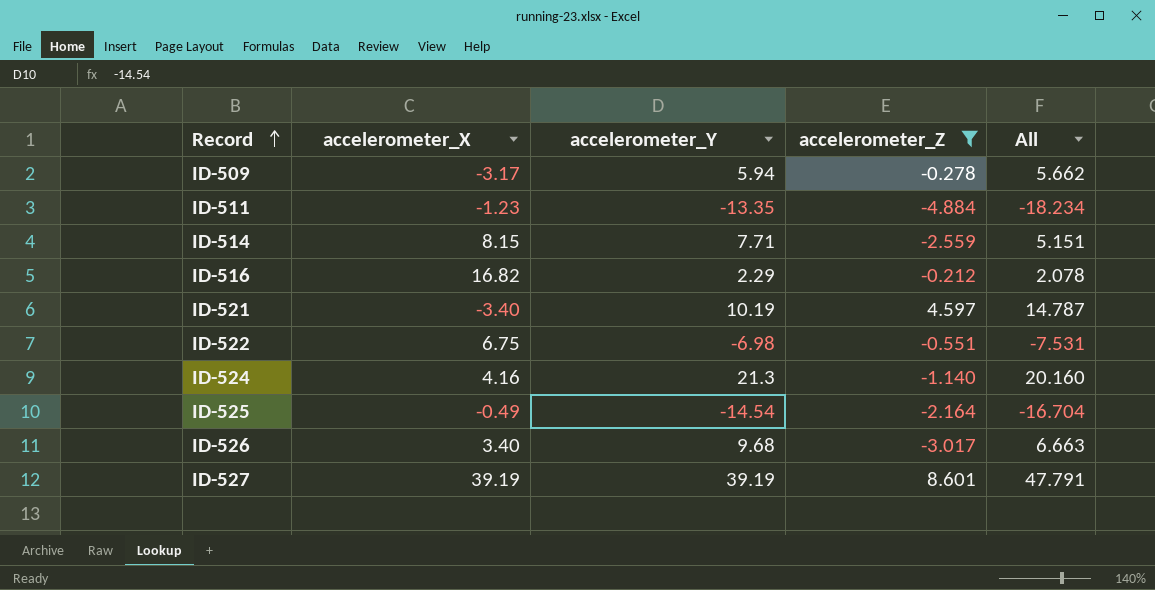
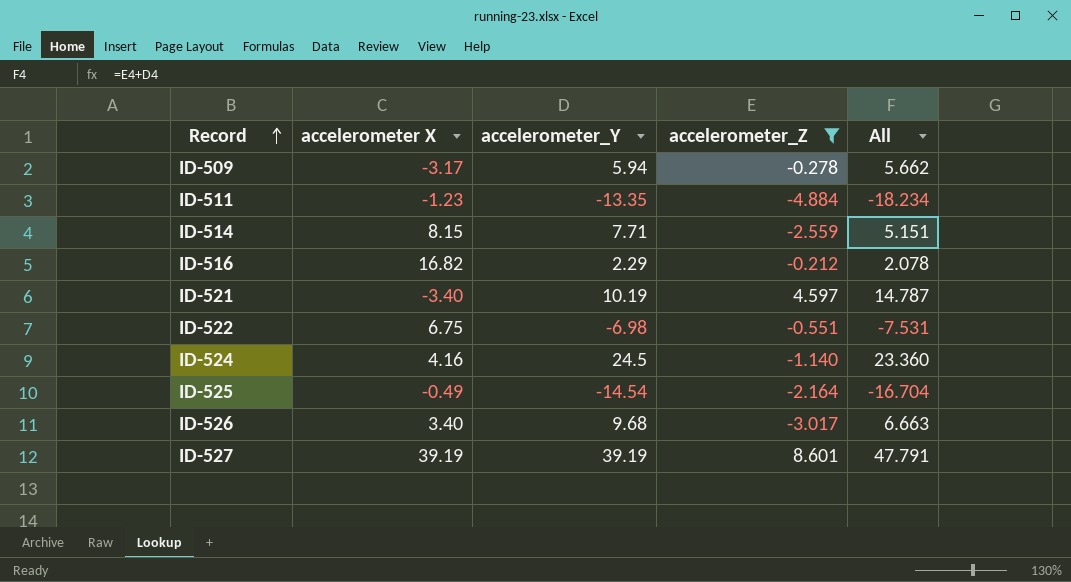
column name: accelerometer_X -> accelerometer X
ID-524 | accelerometer_Y: 21.3 -> 24.5
ID-524 | All: 20.160 -> 23.360

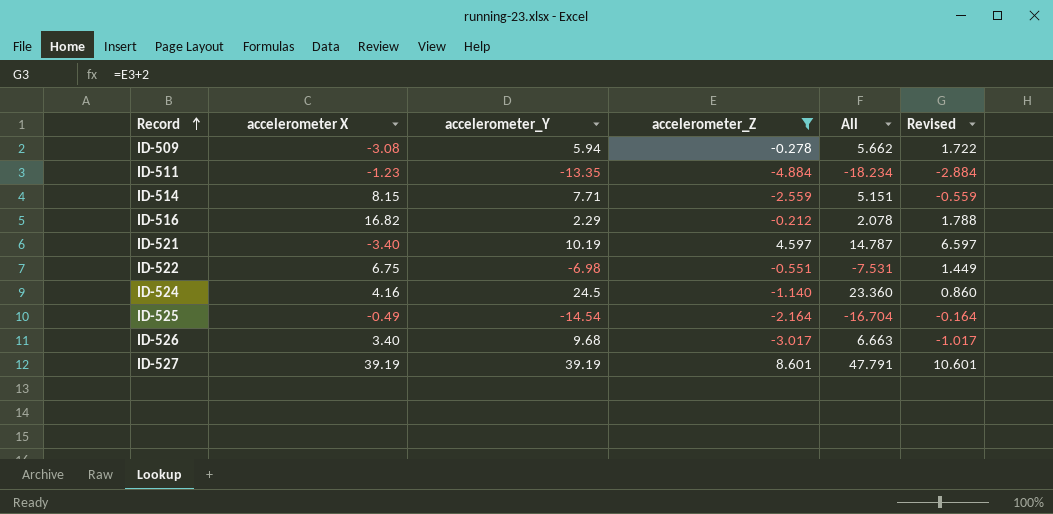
column Revised | formula: none -> [accelerometer_Z] + 2
ID-509 | accelerometer X: -3.17 -> -3.08

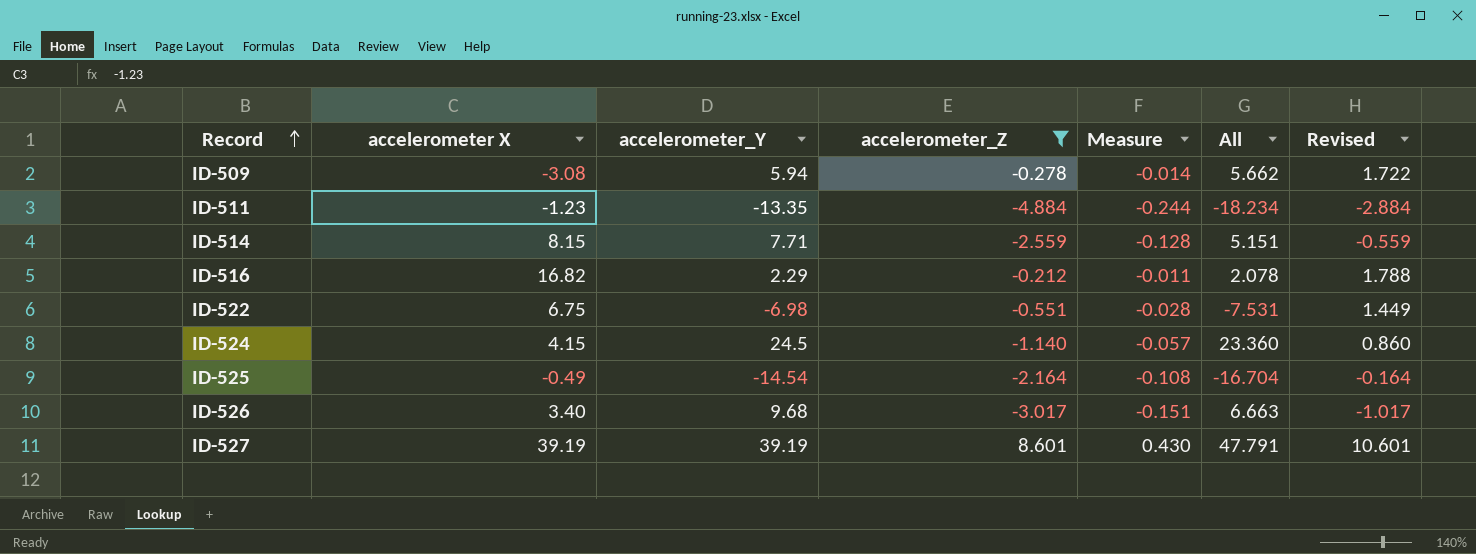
column Measure | formula: none -> [accelerometer_Z] * 0.05
row ID-521: -3.40 | 10.19 | 4.597 | 14.787 | 6.597 -> none
ID-524 | accelerometer X: 4.16 -> 4.15

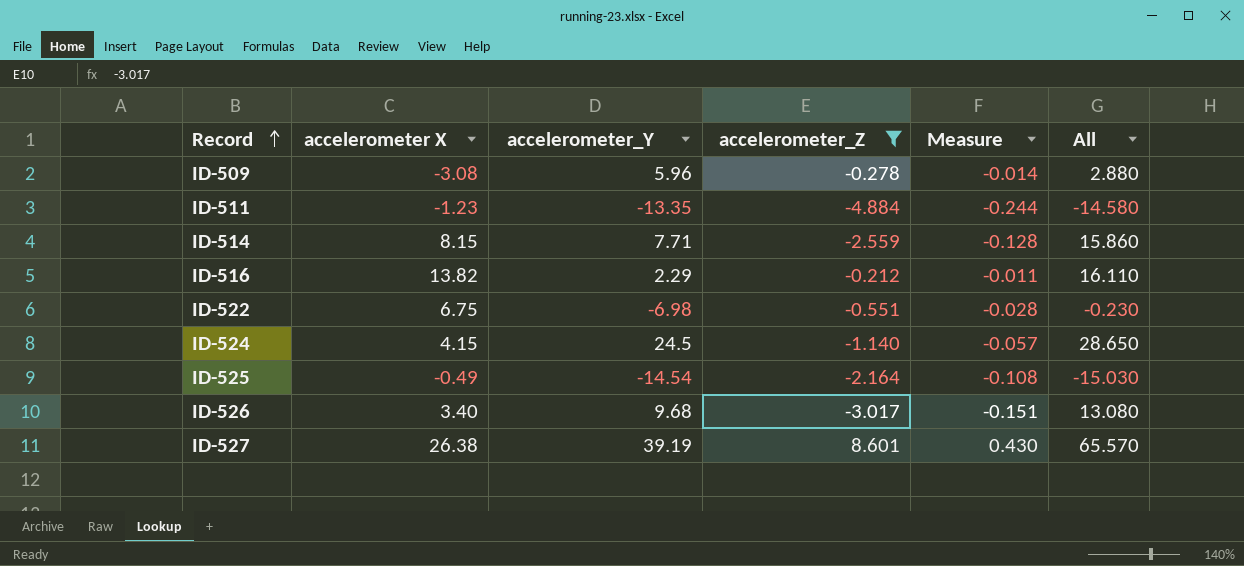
column Revised | formula: [accelerometer_Z] + 2 -> none
column All | formula: [accelerometer_Y] + [accelerometer_Z] -> [accelerometer X] + [accelerometer_Y]
ID-509 | accelerometer_Y: 5.94 -> 5.96
ID-516 | accelerometer X: 16.82 -> 13.82
ID-527 | accelerometer X: 39.19 -> 26.38

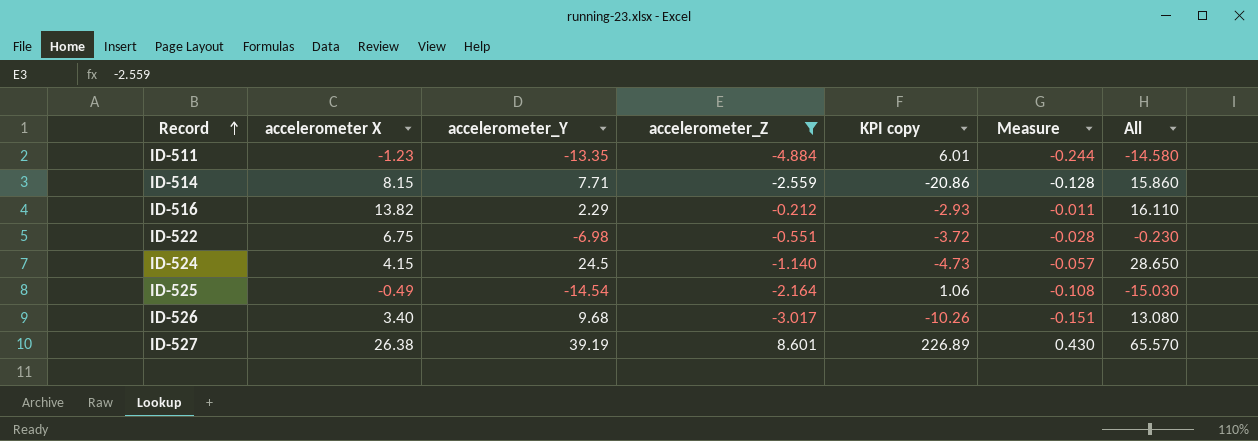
column KPI copy | formula: none -> [accelerometer X] * [accelerometer_Z]
row ID-509: -3.08 | 5.96 | -0.278 | -0.014 | 2.880 -> none

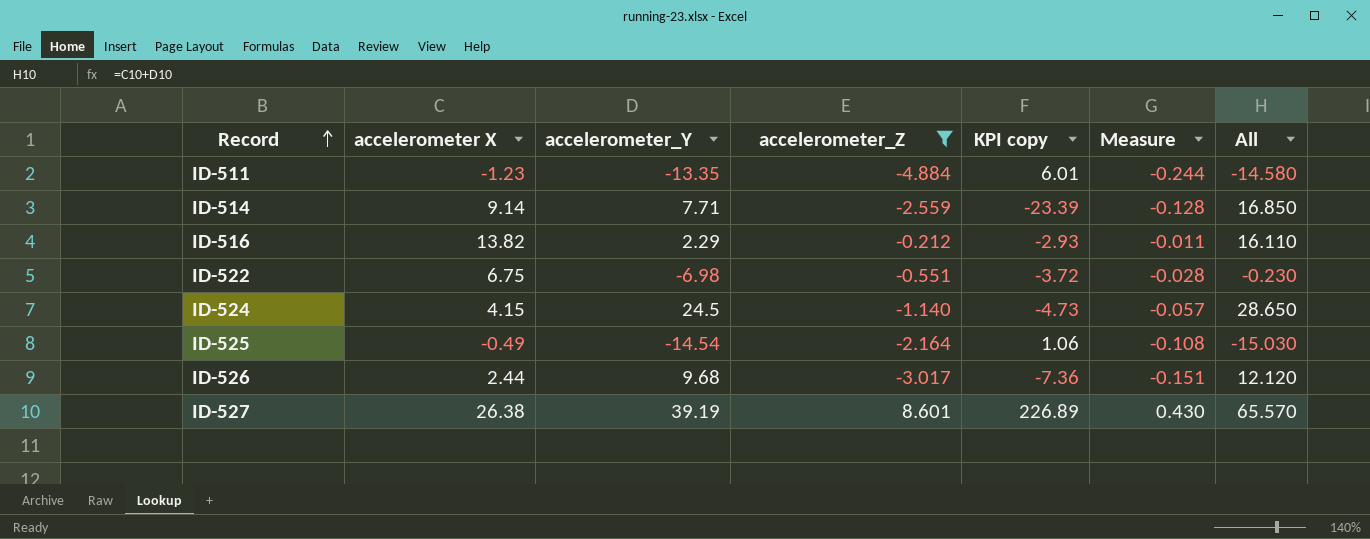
ID-514 | accelerometer X: 8.15 -> 9.14
ID-514 | KPI copy: -20.86 -> -23.39
ID-514 | All: 15.860 -> 16.850
ID-526 | accelerometer X: 3.40 -> 2.44
ID-526 | KPI copy: -10.26 -> -7.36
ID-526 | All: 13.080 -> 12.120

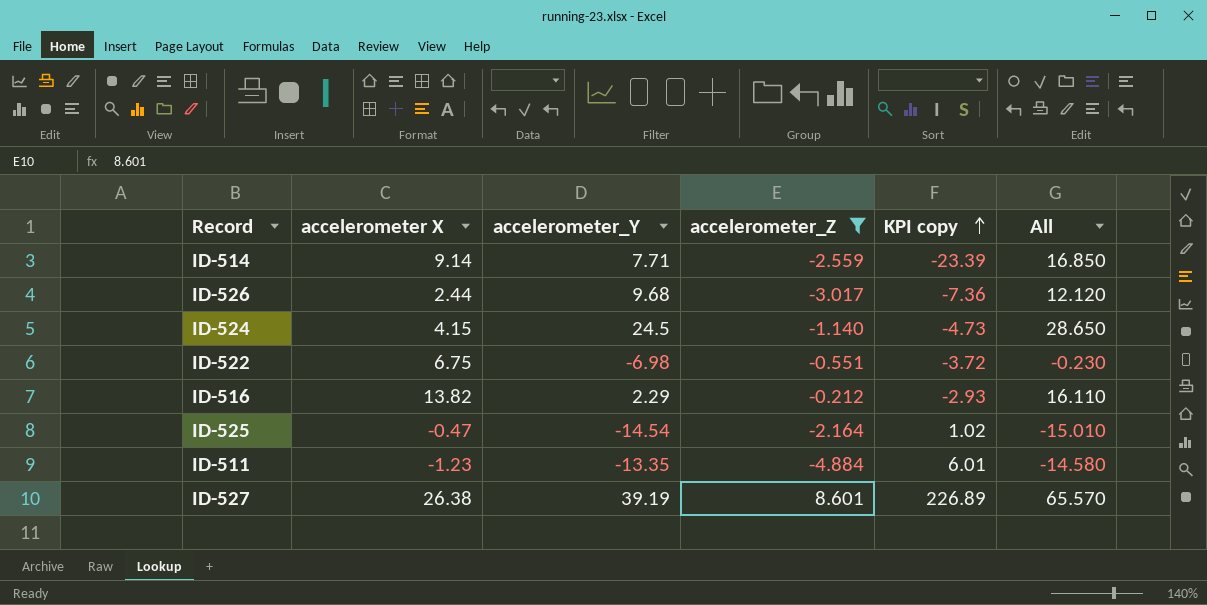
row order: Record ascending -> KPI copy ascending
column Measure | formula: [accelerometer_Z] * 0.05 -> none
ID-525 | accelerometer X: -0.49 -> -0.47
ID-525 | KPI copy: 1.06 -> 1.02
ID-525 | All: -15.030 -> -15.010

